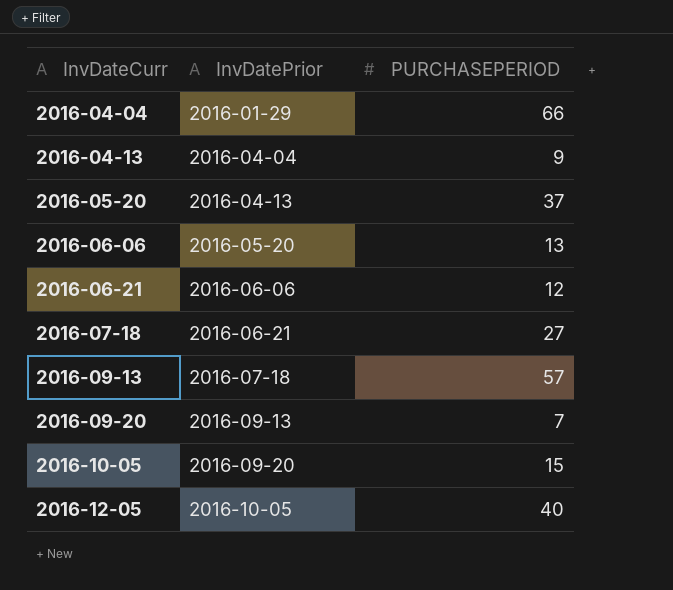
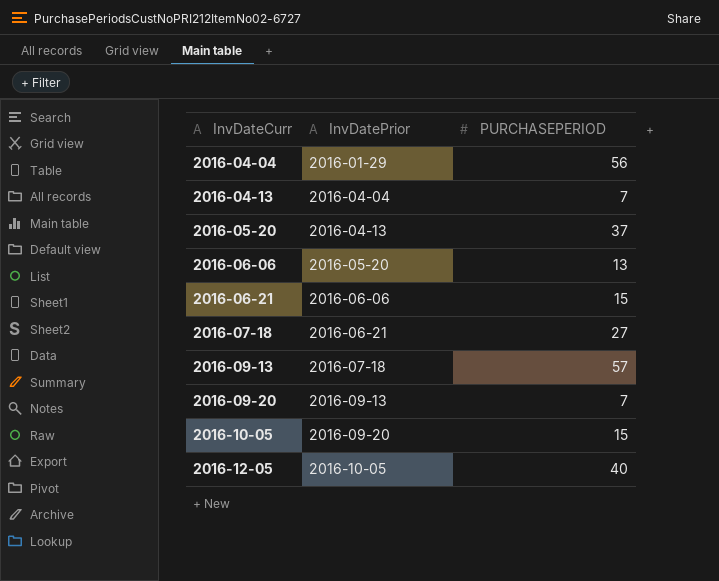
2016-04-04 | PURCHASEPERIOD: 66 -> 56
2016-04-13 | PURCHASEPERIOD: 9 -> 7
2016-06-21 | PURCHASEPERIOD: 12 -> 15

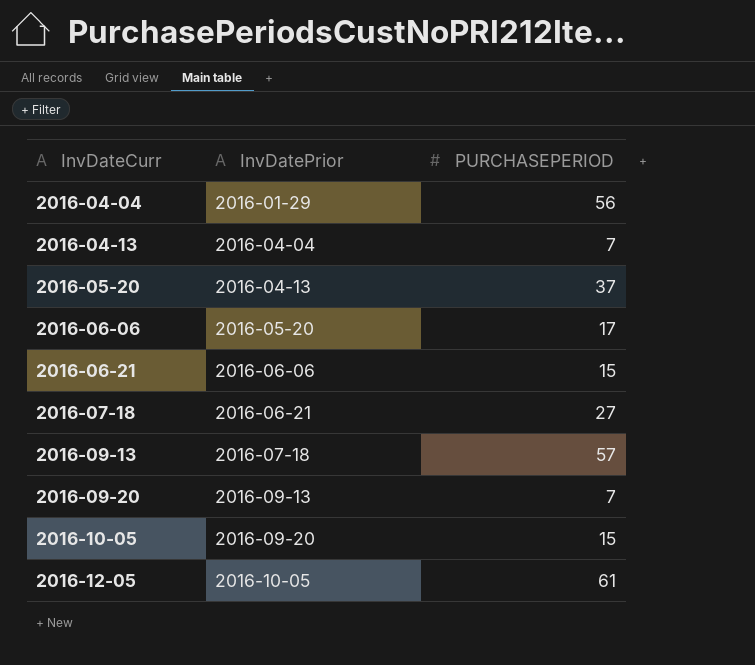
2016-06-06 | PURCHASEPERIOD: 13 -> 17
2016-12-05 | PURCHASEPERIOD: 40 -> 61

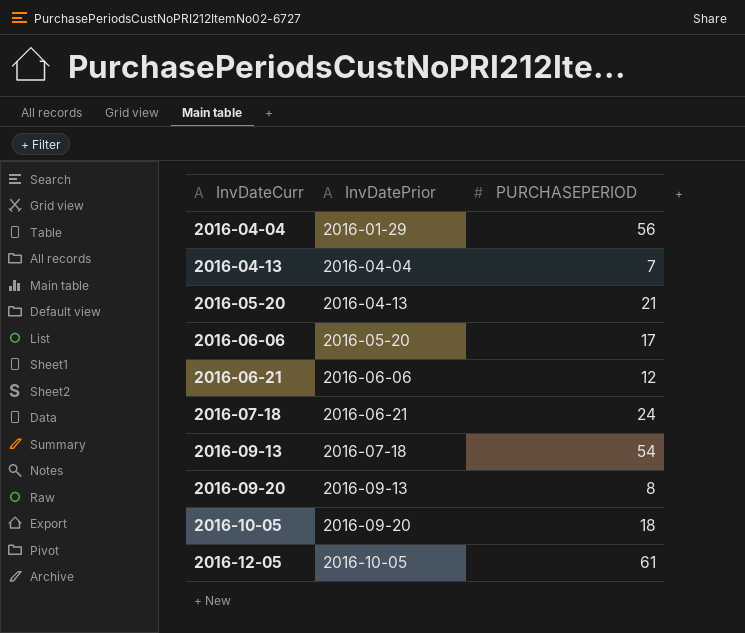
2016-05-20 | PURCHASEPERIOD: 37 -> 21
2016-06-21 | PURCHASEPERIOD: 15 -> 12
2016-07-18 | PURCHASEPERIOD: 27 -> 24
2016-09-13 | PURCHASEPERIOD: 57 -> 54
2016-09-20 | PURCHASEPERIOD: 7 -> 8
2016-10-05 | PURCHASEPERIOD: 15 -> 18

